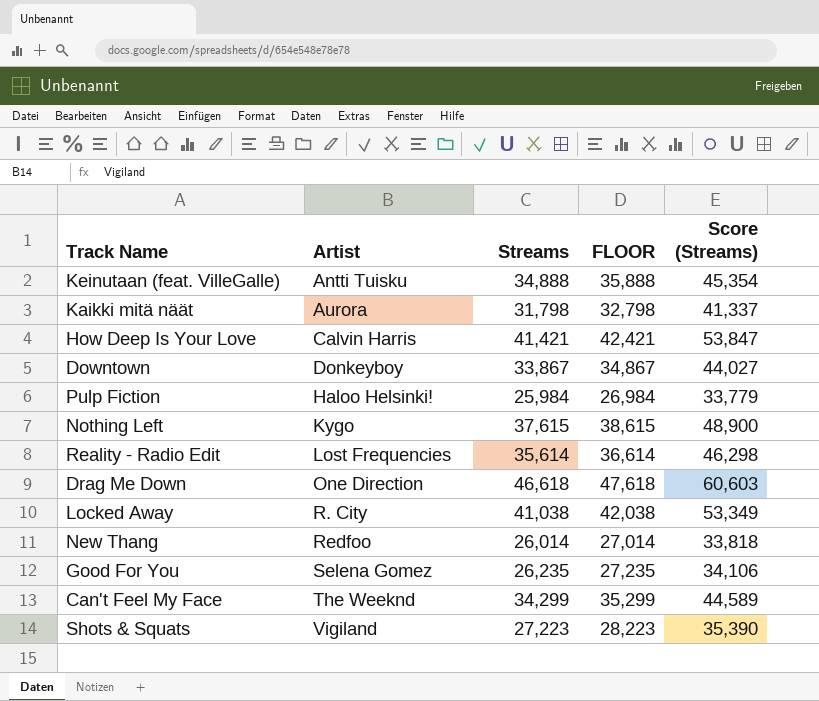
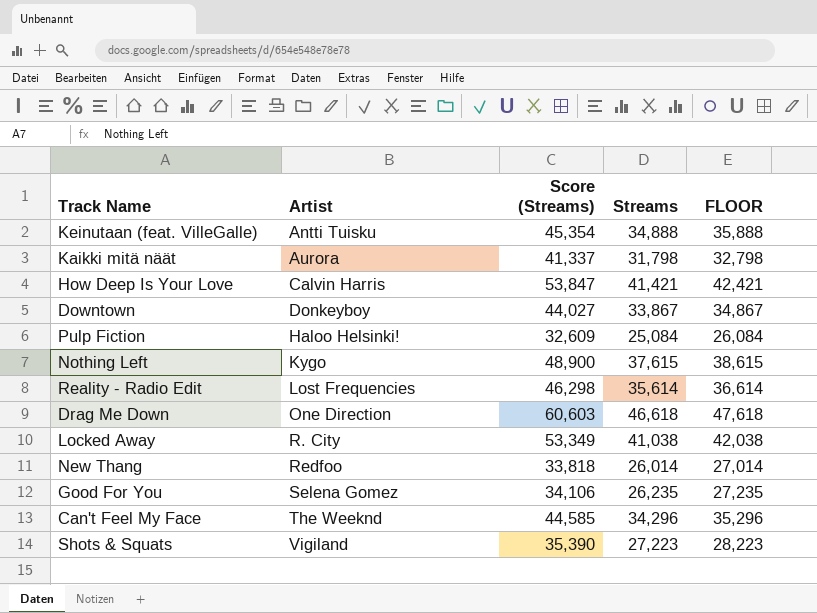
column Score (Streams) | position: 5 -> 3
Pulp Fiction | Score (Streams): 33,779 -> 32,609
Pulp Fiction | Streams: 25,984 -> 25,084
Pulp Fiction | FLOOR: 26,984 -> 26,084
Can't Feel My Face | Score (Streams): 44,589 -> 44,585
Can't Feel My Face | Streams: 34,299 -> 34,296
Can't Feel My Face | FLOOR: 35,299 -> 35,296

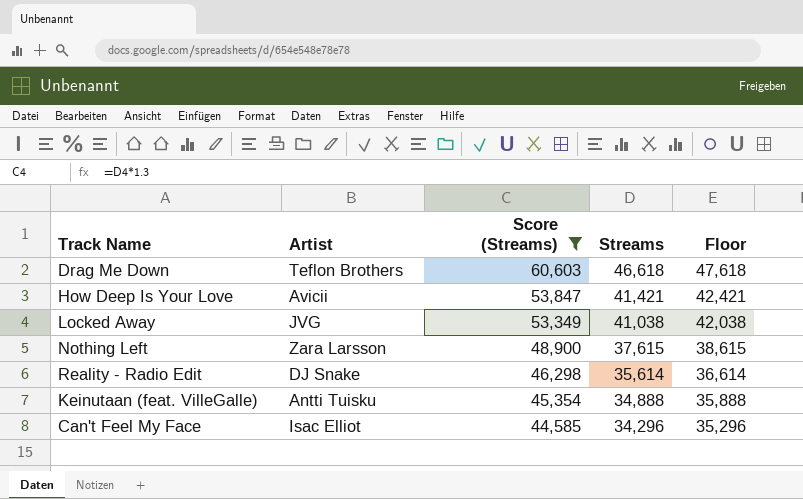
filter: none -> Score (Streams) >= 44,585
row order: Artist ascending -> Score (Streams) descending
column name: FLOOR -> Floor
Drag Me Down | Artist: One Direction -> Teflon Brothers
How Deep Is Your Love | Artist: Calvin Harris -> Avicii
Locked Away | Artist: R. City -> JVG
Nothing Left | Artist: Kygo -> Zara Larsson
Reality - Radio Edit | Artist: Lost Frequencies -> DJ Snake
Can't Feel My Face | Artist: The Weeknd -> Isac Elliot

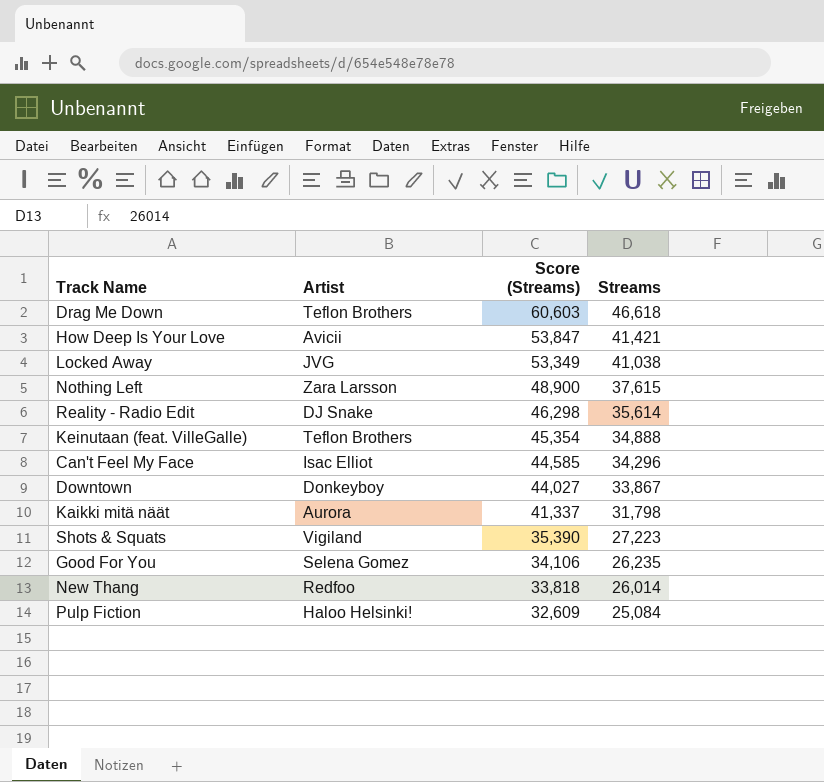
filter: Score (Streams) >= 44,585 -> none
column Floor | formula: [Streams] + 1000 -> none
Keinutaan (feat. VilleGalle) | Artist: Antti Tuisku -> Teflon Brothers

